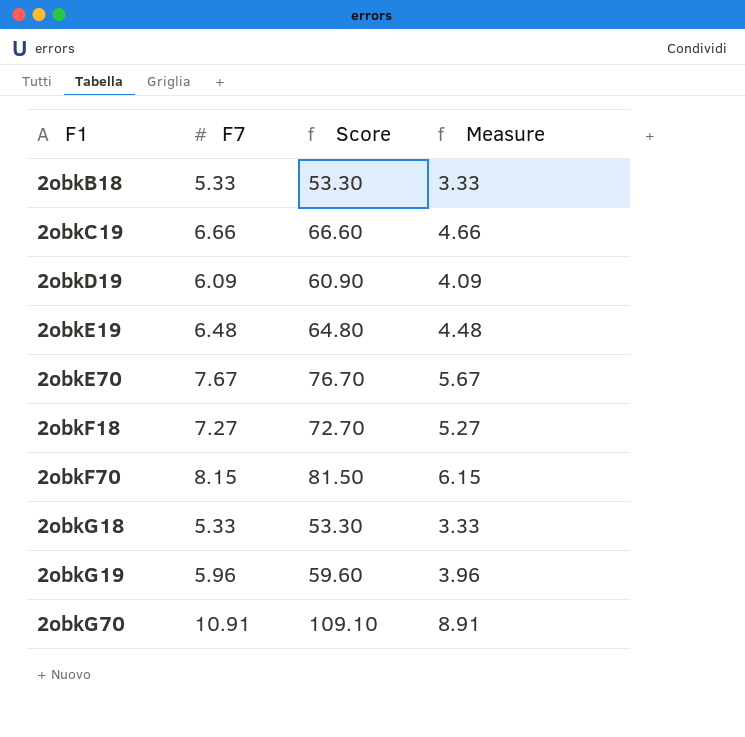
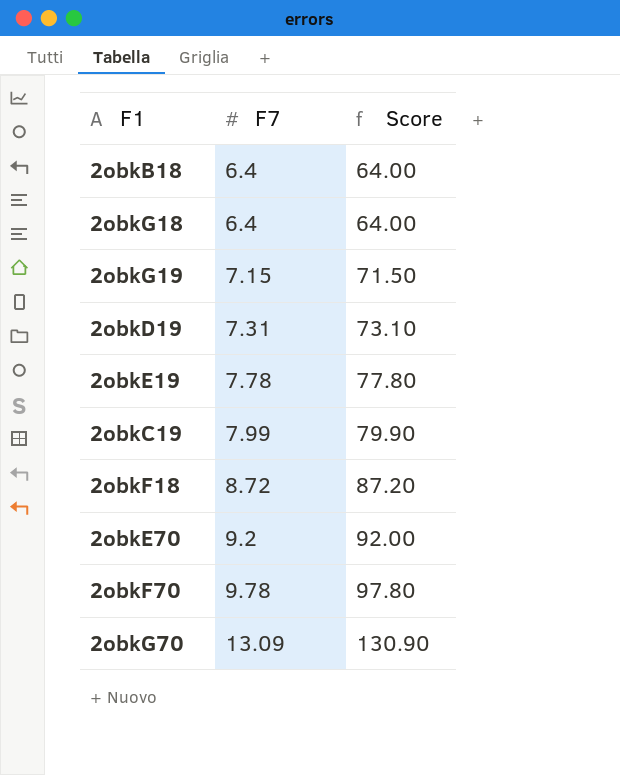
row order: F1 ascending -> F7 ascending
column Measure | formula: [F7] - 2 -> none
2obkB18 | F7: 5.33 -> 6.4
2obkB18 | Score: 53.30 -> 64.00
2obkG18 | F7: 5.33 -> 6.4
2obkG18 | Score: 53.30 -> 64.00
2obkG19 | F7: 5.96 -> 7.15
2obkG19 | Score: 59.60 -> 71.50
2obkD19 | F7: 6.09 -> 7.31
2obkD19 | Score: 60.90 -> 73.10
2obkE19 | F7: 6.48 -> 7.78
2obkE19 | Score: 64.80 -> 77.80
2obkC19 | F7: 6.66 -> 7.99
2obkC19 | Score: 66.60 -> 79.90
2obkF18 | F7: 7.27 -> 8.72
2obkF18 | Score: 72.70 -> 87.20
2obkE70 | F7: 7.67 -> 9.2
2obkE70 | Score: 76.70 -> 92.00
2obkF70 | F7: 8.15 -> 9.78
2obkF70 | Score: 81.50 -> 97.80
2obkG70 | F7: 10.91 -> 13.09
2obkG70 | Score: 109.10 -> 130.90

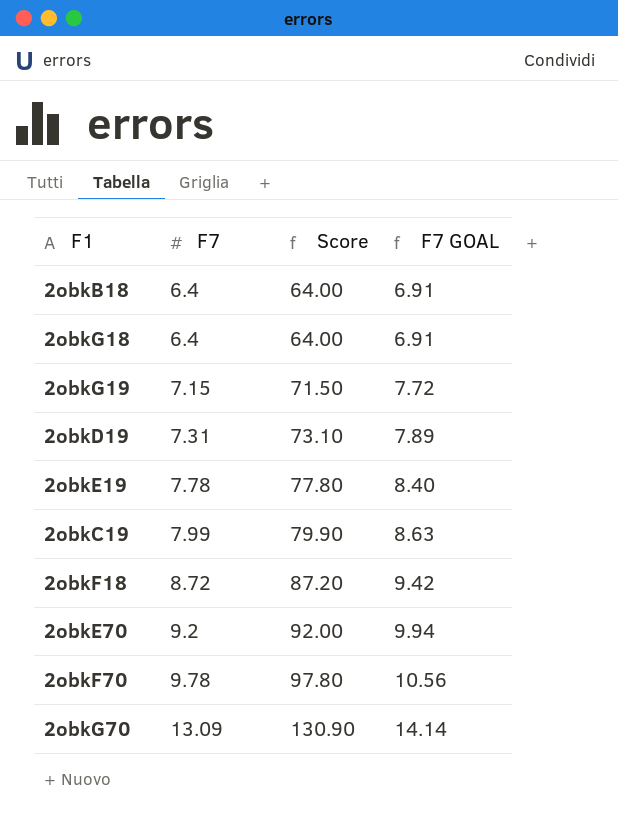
column F7 GOAL | formula: none -> [F7] * 1.08

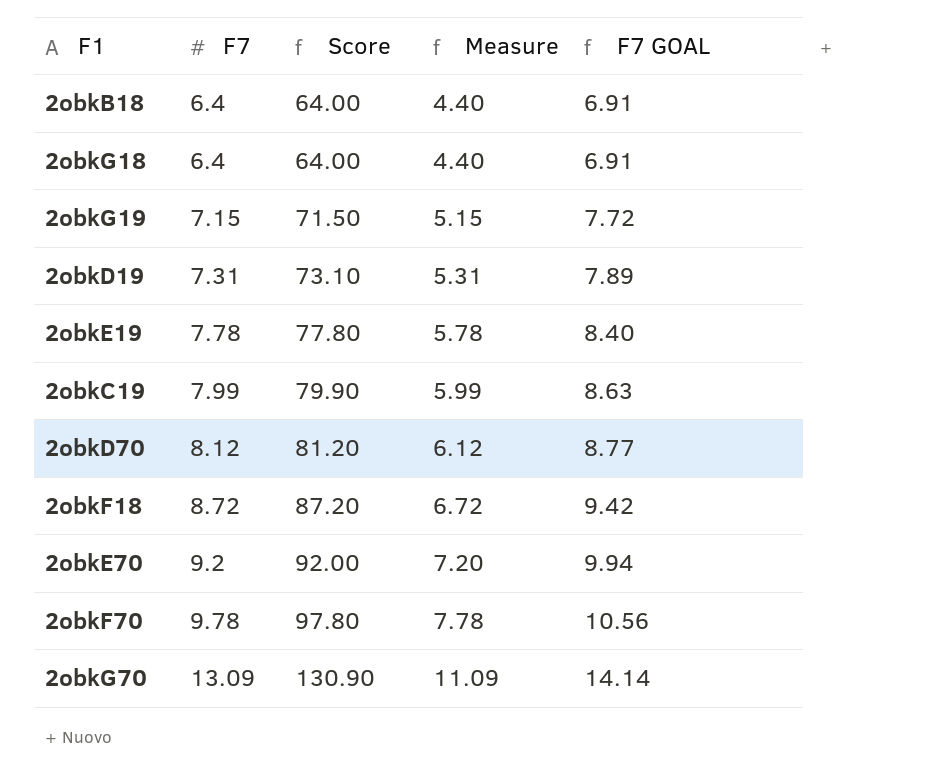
column Measure | formula: none -> [F7] - 2
row 2obkD70: none -> 8.12 | 81.20 | 6.12 | 8.77

